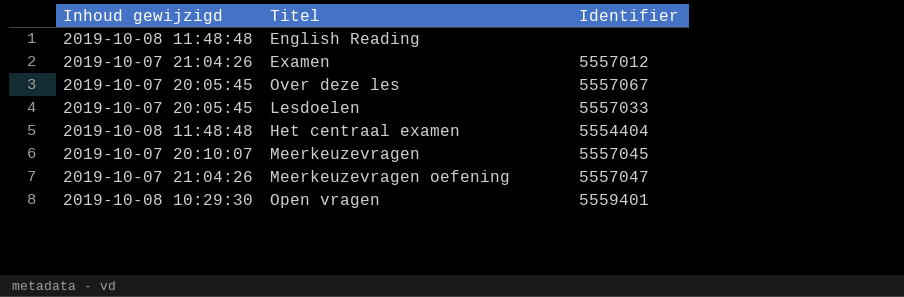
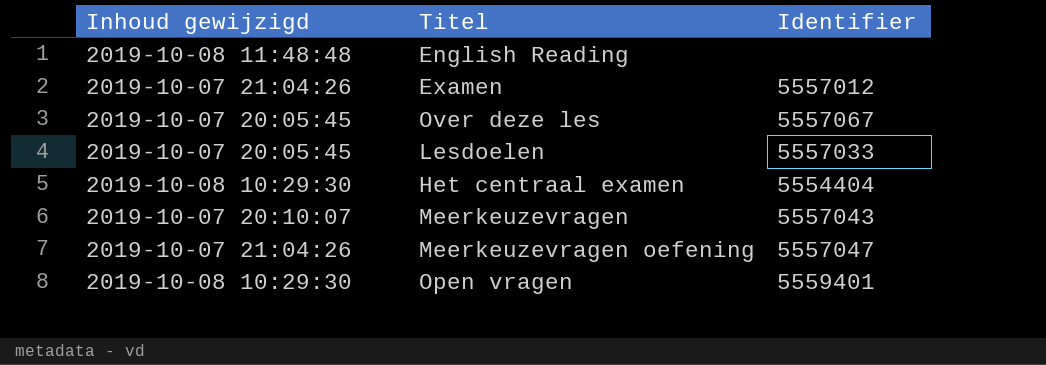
Het centraal examen | Inhoud gewijzigd: 2019-10-08 11:48:48 -> 2019-10-08 10:29:30
Meerkeuzevragen | Identifier: 5557045 -> 5557043

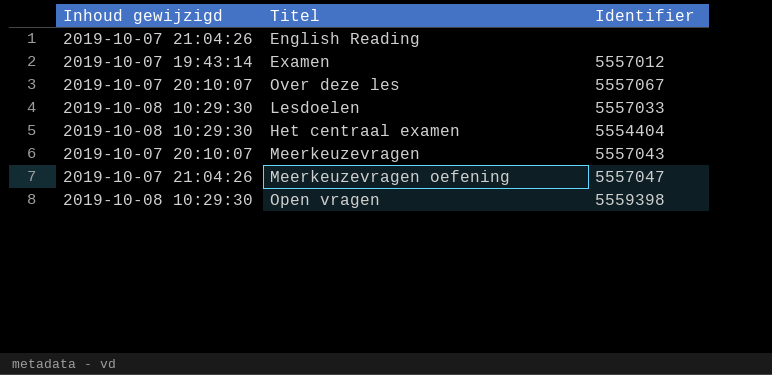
English Reading | Inhoud gewijzigd: 2019-10-08 11:48:48 -> 2019-10-07 21:04:26
Examen | Inhoud gewijzigd: 2019-10-07 21:04:26 -> 2019-10-07 19:43:14
Over deze les | Inhoud gewijzigd: 2019-10-07 20:05:45 -> 2019-10-07 20:10:07
Lesdoelen | Inhoud gewijzigd: 2019-10-07 20:05:45 -> 2019-10-08 10:29:30
Open vragen | Identifier: 5559401 -> 5559398

